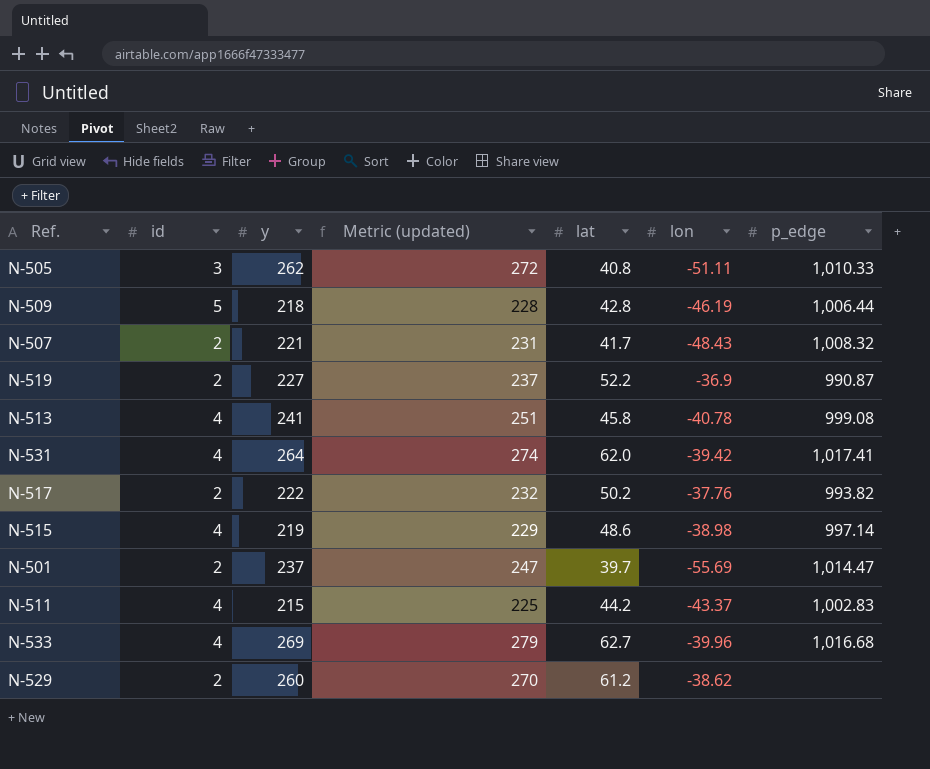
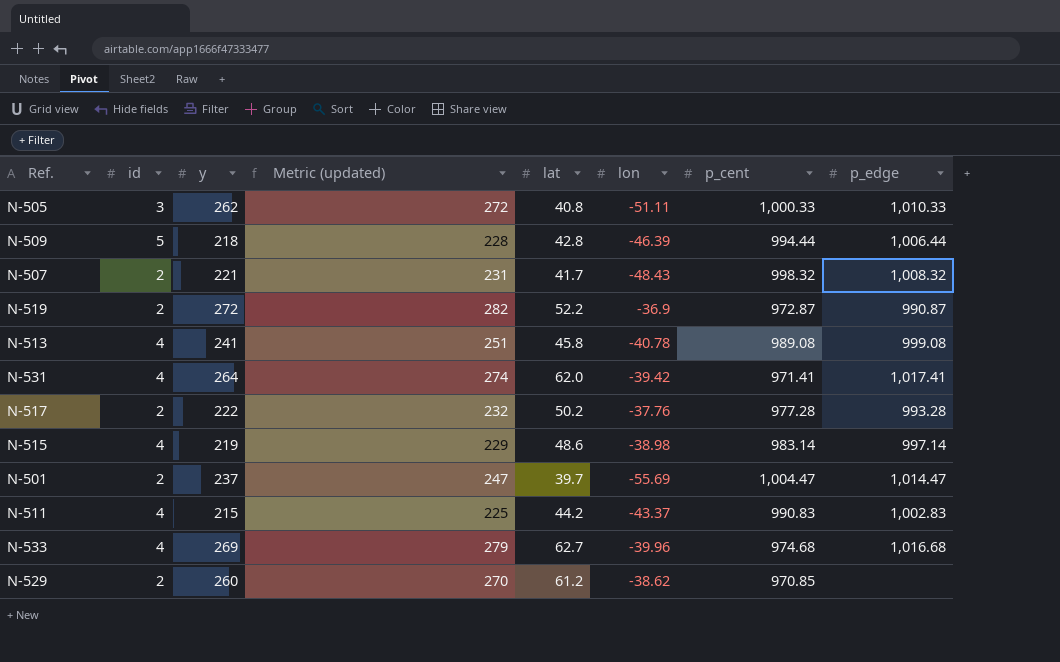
column p_cent | position: none -> 7
N-509 | lon: -46.19 -> -46.39
N-519 | y: 227 -> 272
N-519 | Metric (updated): 237 -> 282
N-517 | p_edge: 993.82 -> 993.28

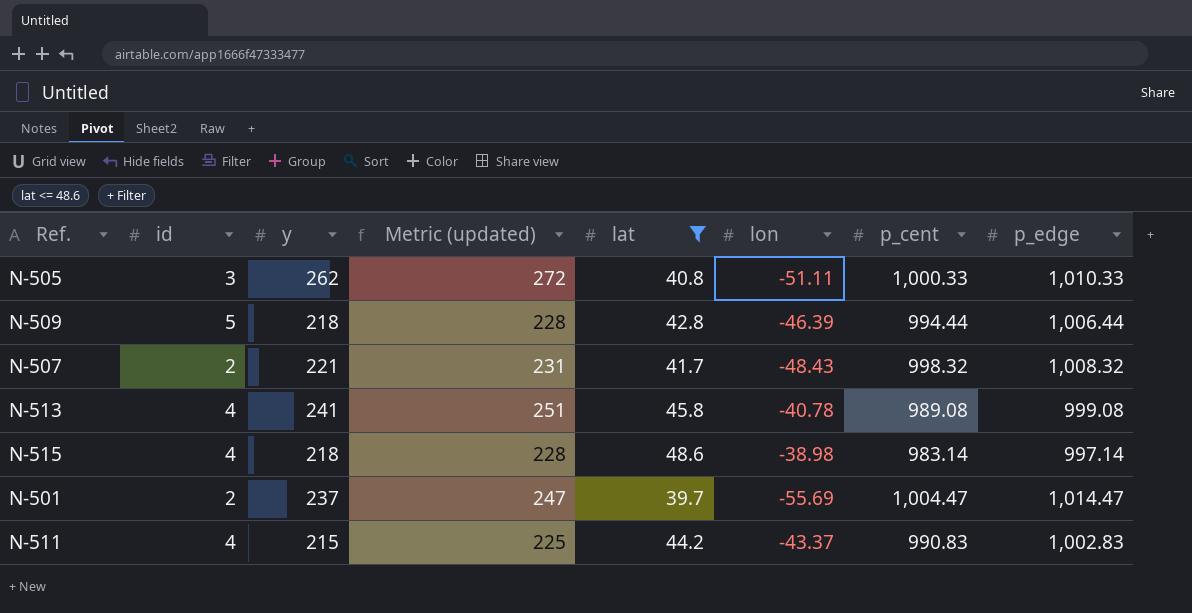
filter: none -> lat <= 48.6
N-515 | y: 219 -> 218
N-515 | Metric (updated): 229 -> 228

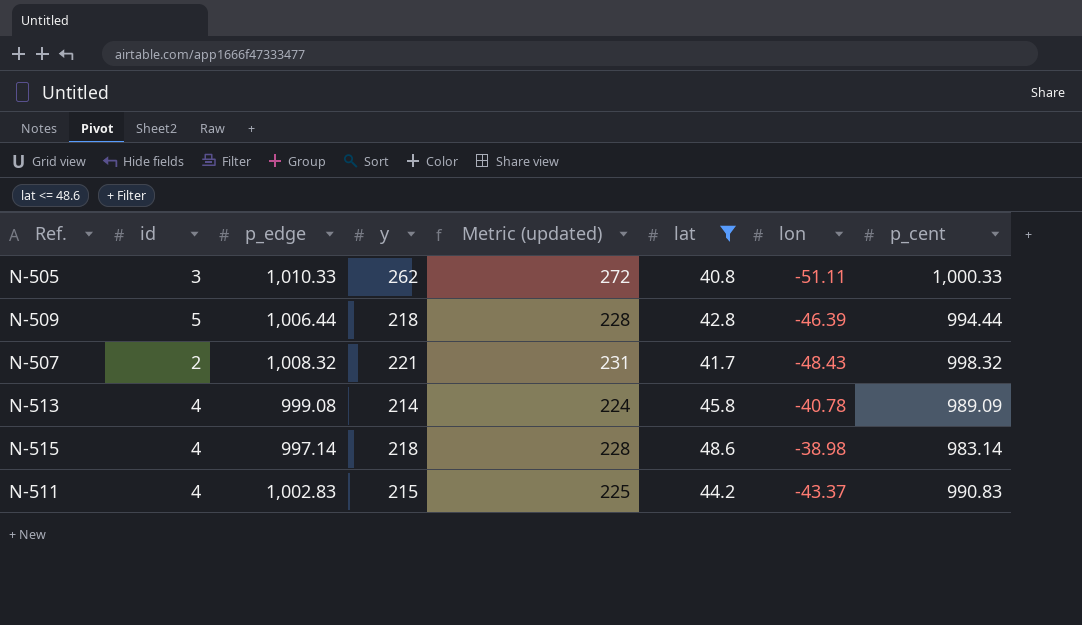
column p_edge | position: 8 -> 3
row N-501: 2 | 237 | 247 | 39.7 | -55.69 | 1,004.47 | 1,014.47 -> none
N-513 | y: 241 -> 214
N-513 | Metric (updated): 251 -> 224
N-513 | p_cent: 989.08 -> 989.09

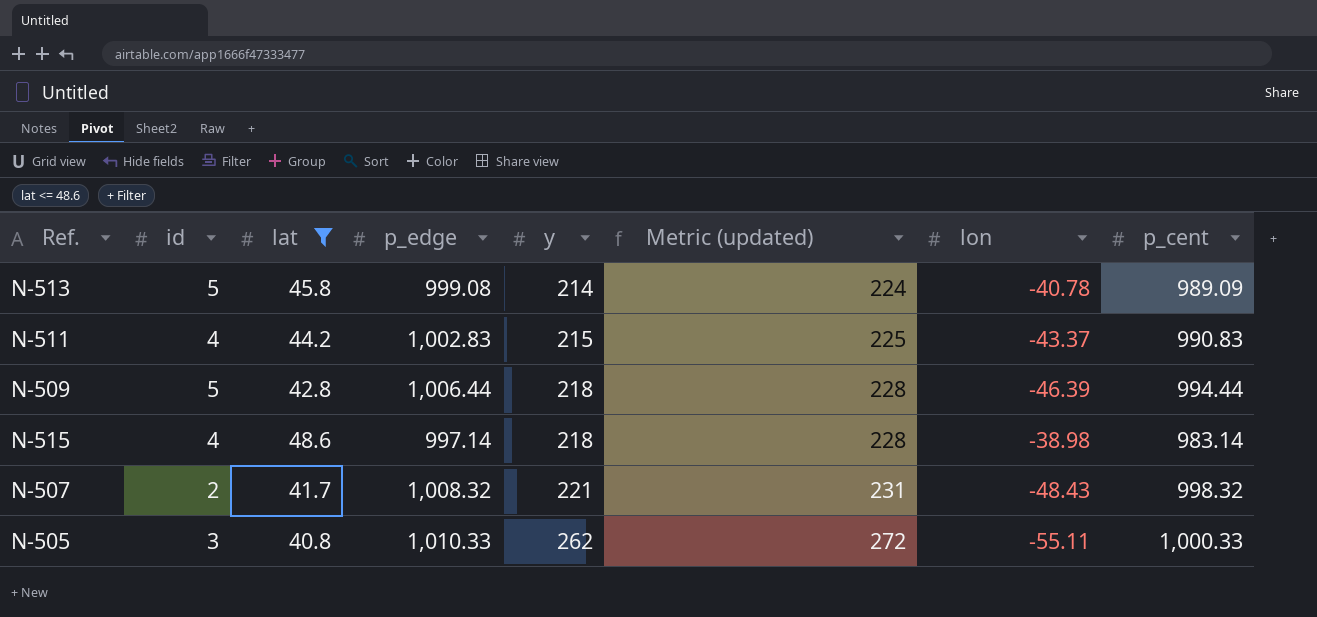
row order: none -> y ascending
column lat | position: 6 -> 3
N-513 | id: 4 -> 5
N-505 | lon: -51.11 -> -55.11

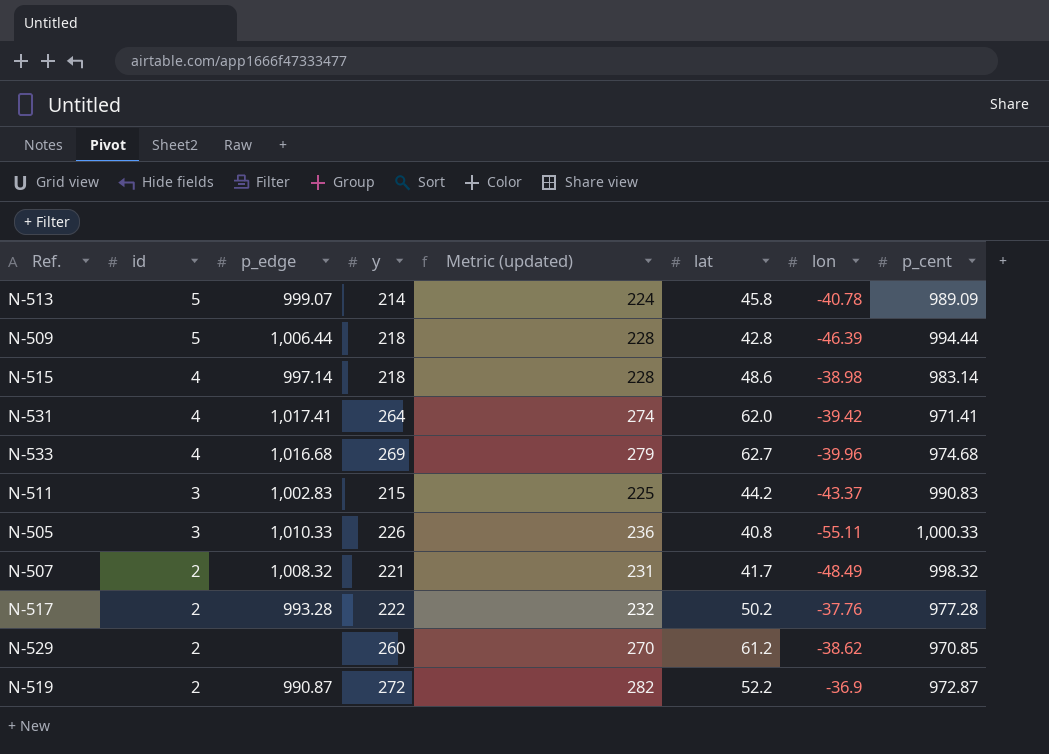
filter: lat <= 48.6 -> none
row order: y ascending -> id descending
column lat | position: 3 -> 6
N-513 | p_edge: 999.08 -> 999.07
N-511 | id: 4 -> 3
N-505 | y: 262 -> 226
N-505 | Metric (updated): 272 -> 236
N-507 | lon: -48.43 -> -48.49

